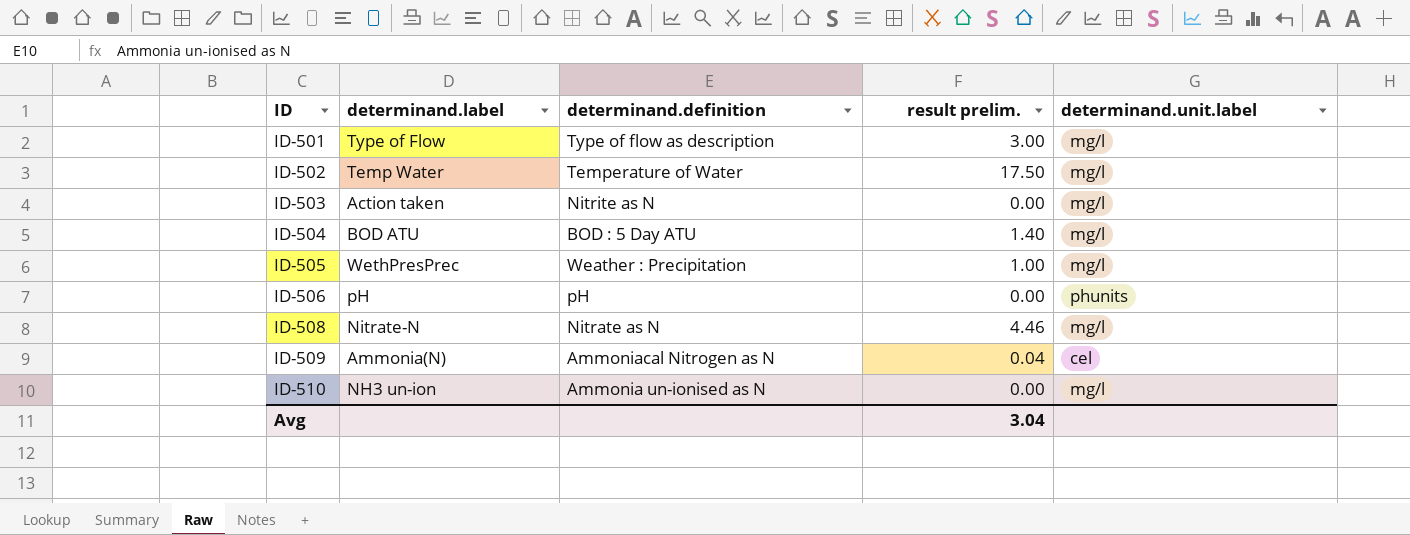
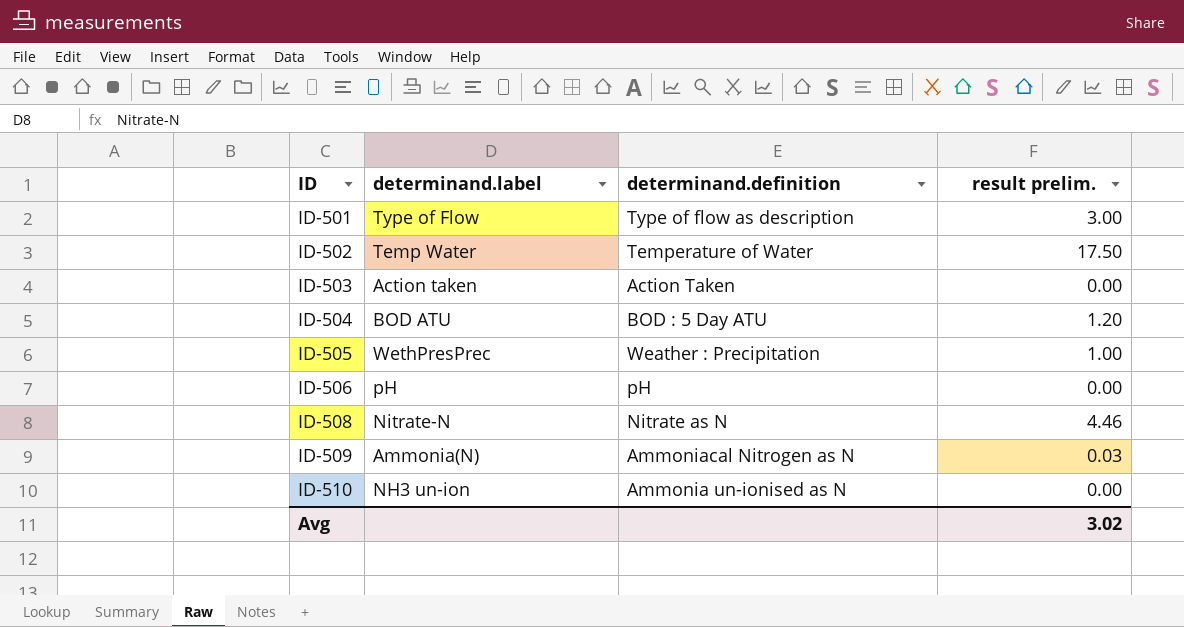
column determinand.unit.label | position: 5 -> none
ID-503 | determinand.definition: Nitrite as N -> Action Taken
ID-504 | result prelim.: 1.40 -> 1.20
ID-509 | result prelim.: 0.04 -> 0.03
Avg | result prelim.: 3.04 -> 3.02

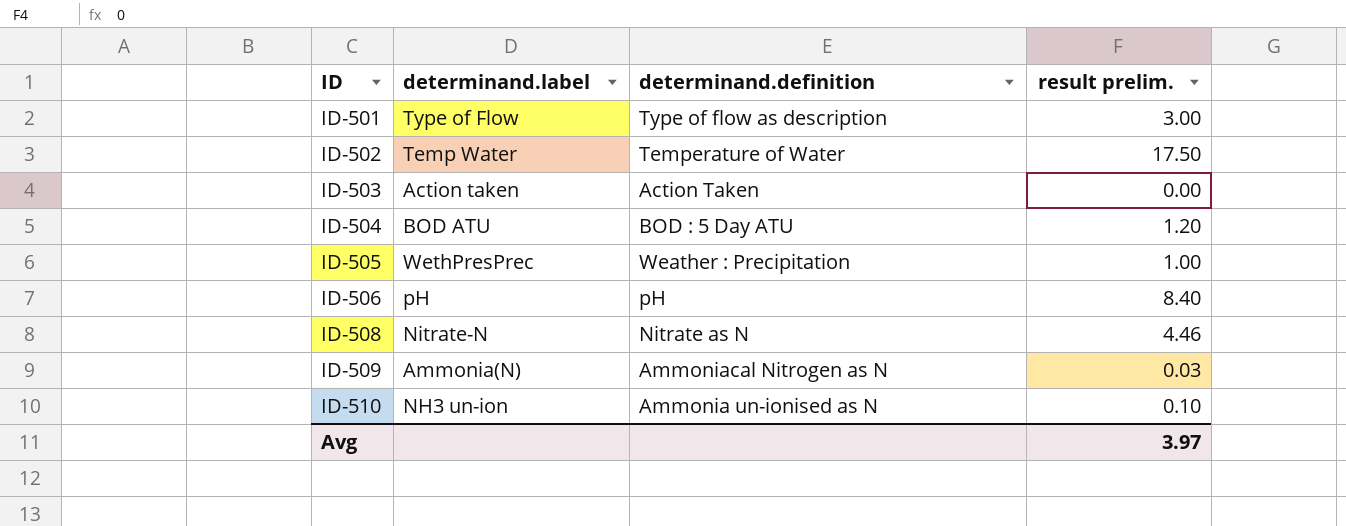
ID-506 | result prelim.: 0.00 -> 8.40
ID-510 | result prelim.: 0.00 -> 0.10
Avg | result prelim.: 3.02 -> 3.97

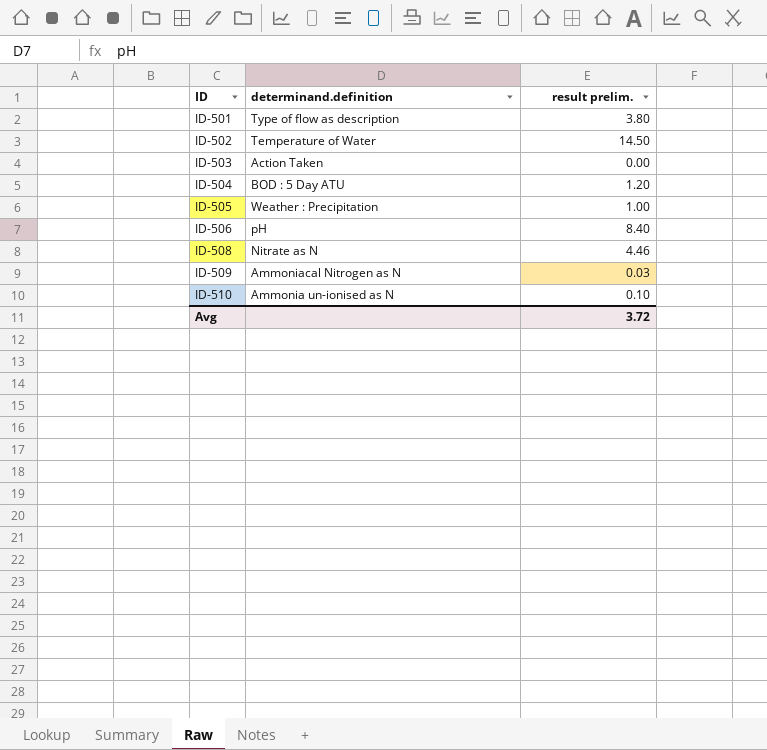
column determinand.label | position: 2 -> none
ID-501 | result prelim.: 3.00 -> 3.80
ID-502 | result prelim.: 17.50 -> 14.50
Avg | result prelim.: 3.97 -> 3.72

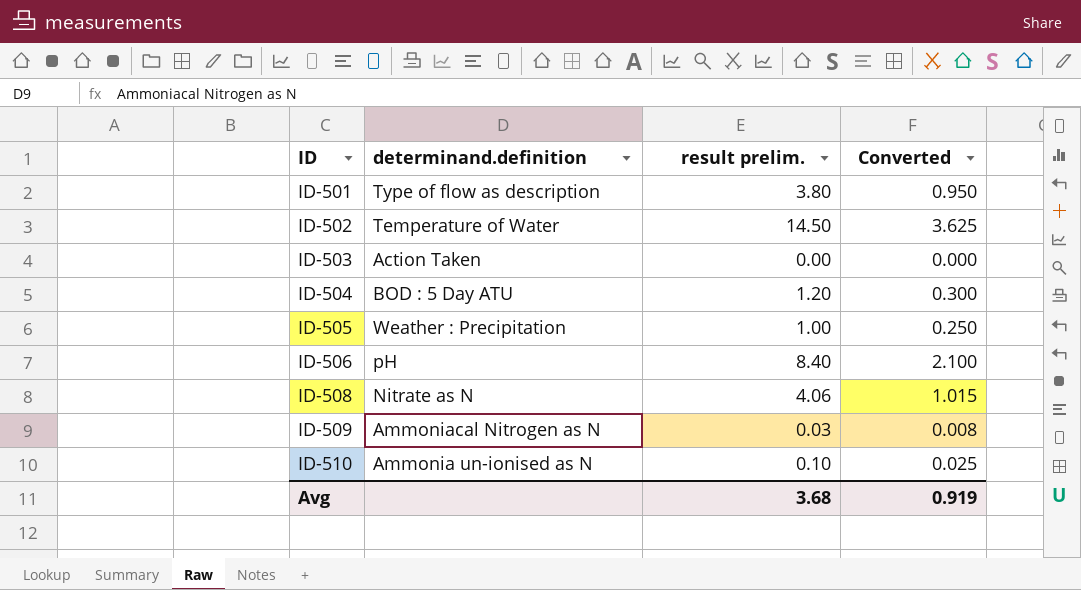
column Converted | formula: none -> [result prelim.] * 0.25
ID-508 | result prelim.: 4.46 -> 4.06
Avg | result prelim.: 3.72 -> 3.68

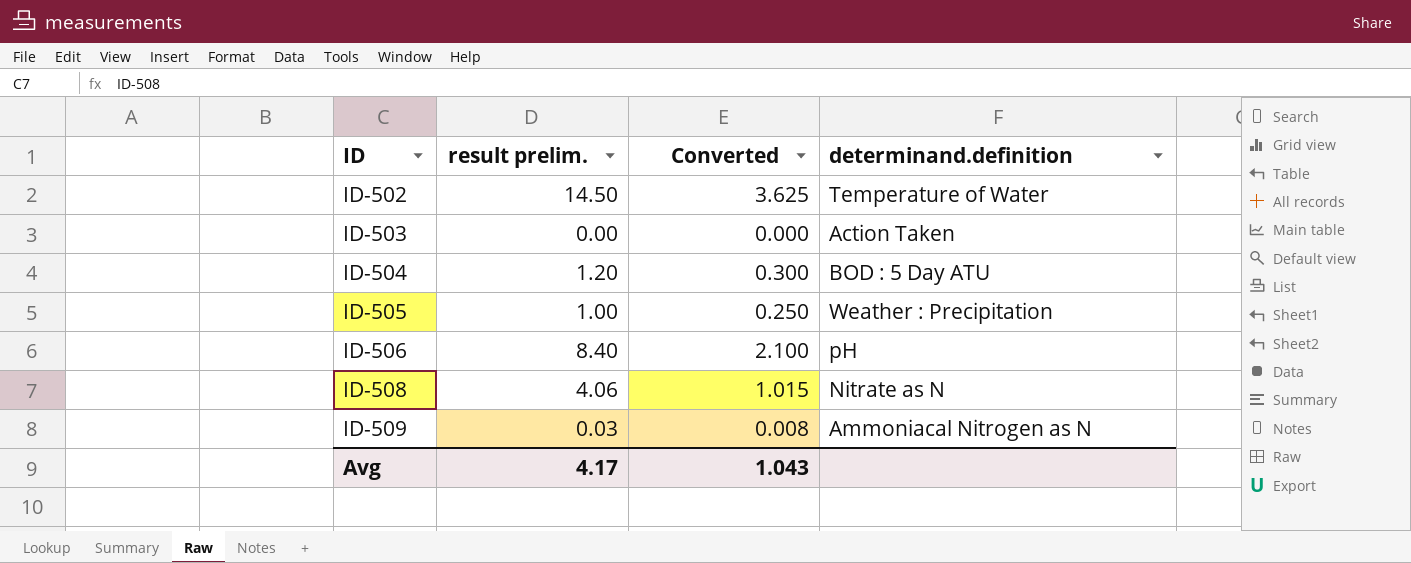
column determinand.definition | position: 2 -> 4
row ID-501: Type of flow as description | 3.80 | 0.950 -> none
row ID-510: Ammonia un-ionised as N | 0.10 | 0.025 -> none
Avg | result prelim.: 3.68 -> 4.17
Avg | Converted: 0.919 -> 1.043

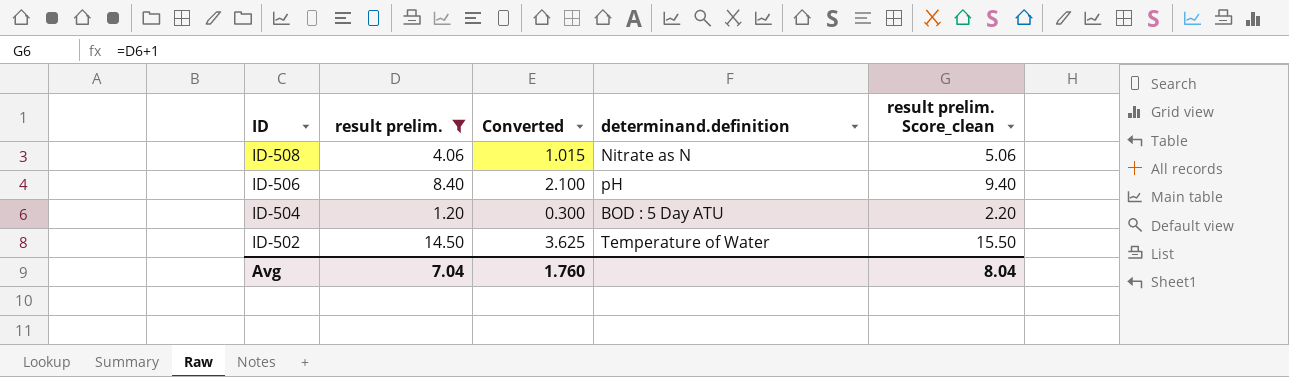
filter: none -> result prelim. >= 1.20
row order: ID ascending -> ID descending
column result prelim. Score_clean | formula: none -> [result prelim.] + 1
Avg | result prelim.: 4.17 -> 7.04
Avg | Converted: 1.043 -> 1.760

